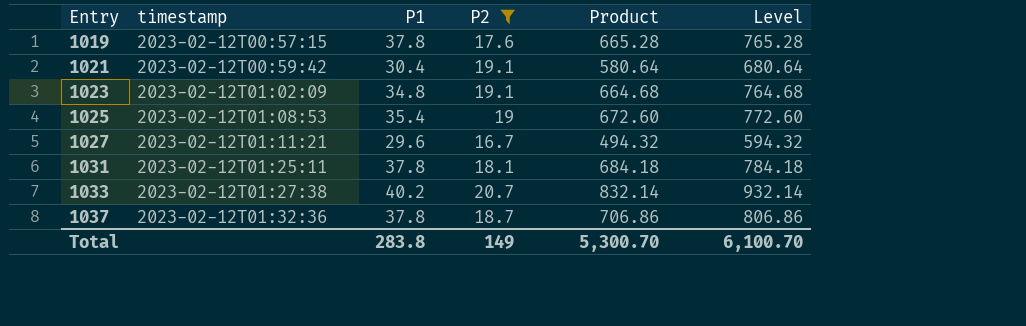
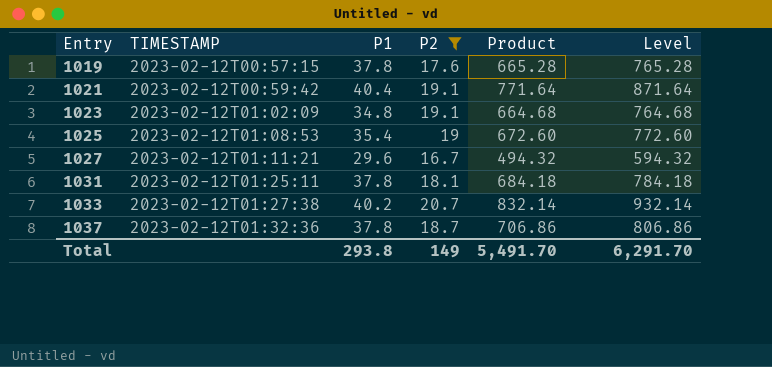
column name: timestamp -> TIMESTAMP
1021 | P1: 30.4 -> 40.4
1021 | Product: 580.64 -> 771.64
1021 | Level: 680.64 -> 871.64
Total | P1: 283.8 -> 293.8
Total | Product: 5,300.70 -> 5,491.70
Total | Level: 6,100.70 -> 6,291.70

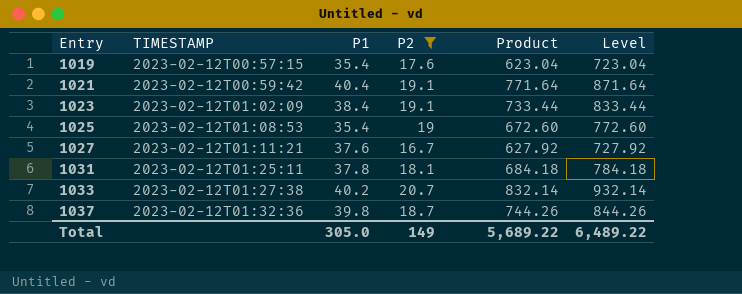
1019 | P1: 37.8 -> 35.4
1019 | Product: 665.28 -> 623.04
1019 | Level: 765.28 -> 723.04
1023 | P1: 34.8 -> 38.4
1023 | Product: 664.68 -> 733.44
1023 | Level: 764.68 -> 833.44
1027 | P1: 29.6 -> 37.6
1027 | Product: 494.32 -> 627.92
1027 | Level: 594.32 -> 727.92
1037 | P1: 37.8 -> 39.8
1037 | Product: 706.86 -> 744.26
1037 | Level: 806.86 -> 844.26
Total | P1: 293.8 -> 305.0
Total | Product: 5,491.70 -> 5,689.22
Total | Level: 6,291.70 -> 6,489.22

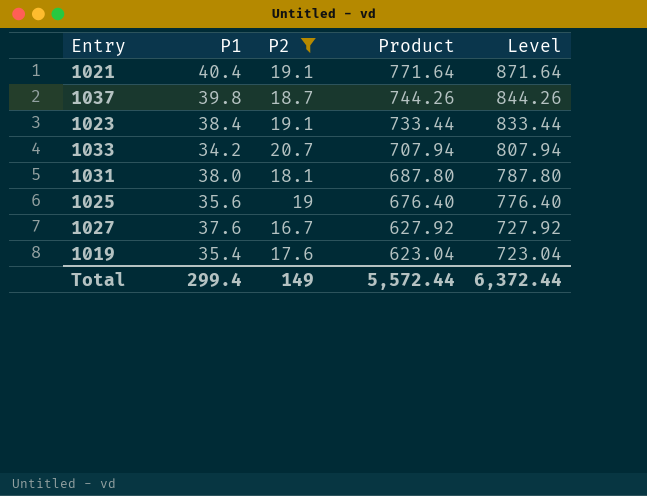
row order: Entry ascending -> Product descending
column TIMESTAMP | position: 2 -> none
1033 | P1: 40.2 -> 34.2
1033 | Product: 832.14 -> 707.94
1033 | Level: 932.14 -> 807.94
1031 | P1: 37.8 -> 38.0
1031 | Product: 684.18 -> 687.80
1031 | Level: 784.18 -> 787.80
1025 | P1: 35.4 -> 35.6
1025 | Product: 672.60 -> 676.40
1025 | Level: 772.60 -> 776.40
Total | P1: 305.0 -> 299.4
Total | Product: 5,689.22 -> 5,572.44
Total | Level: 6,489.22 -> 6,372.44

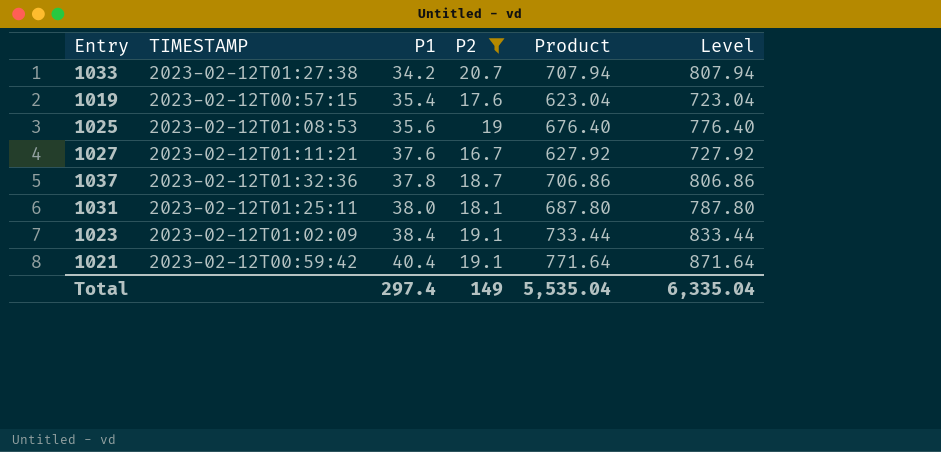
row order: Product descending -> P1 ascending
column TIMESTAMP | position: none -> 2
1037 | P1: 39.8 -> 37.8
1037 | Product: 744.26 -> 706.86
1037 | Level: 844.26 -> 806.86
Total | P1: 299.4 -> 297.4
Total | Product: 5,572.44 -> 5,535.04
Total | Level: 6,372.44 -> 6,335.04

